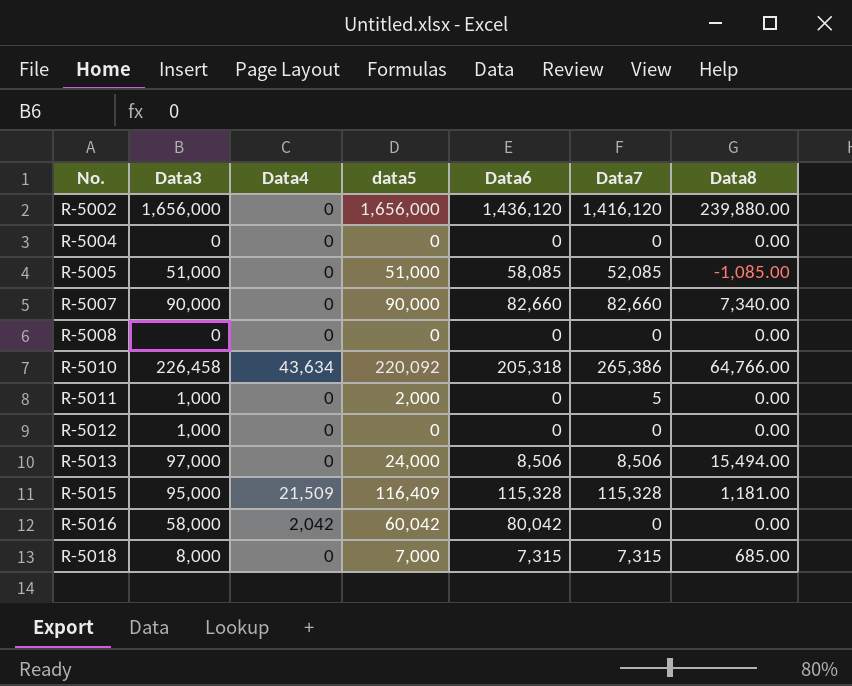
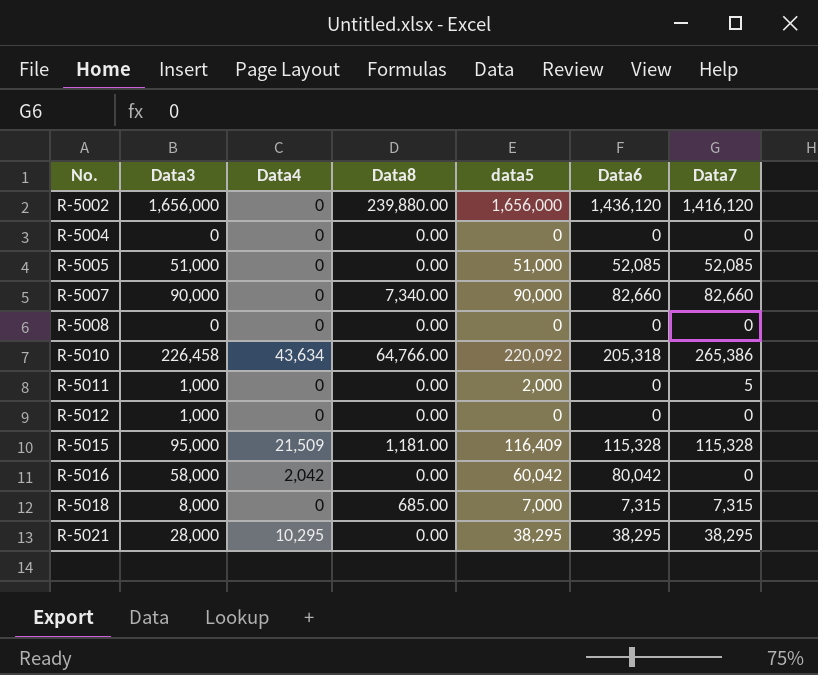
column Data8 | position: 7 -> 4
row R-5013: 97,000 | 0 | 24,000 | 8,506 | 8,506 | 15,494.00 -> none
R-5005 | Data8: -1,085.00 -> 0.00
R-5005 | Data6: 58,085 -> 52,085
row R-5021: none -> 28,000 | 10,295 | 0.00 | 38,295 | 38,295 | 38,295

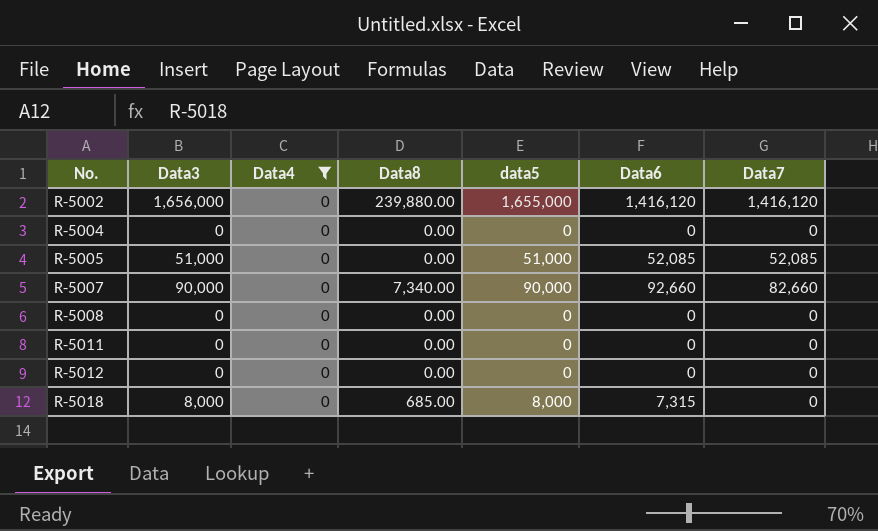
filter: none -> Data4 = 0
R-5002 | data5: 1,656,000 -> 1,655,000
R-5002 | Data6: 1,436,120 -> 1,416,120
R-5007 | Data6: 82,660 -> 92,660
R-5011 | Data3: 1,000 -> 0
R-5011 | data5: 2,000 -> 0
R-5011 | Data7: 5 -> 0
R-5012 | Data3: 1,000 -> 0
R-5018 | data5: 7,000 -> 8,000
R-5018 | Data7: 7,315 -> 0

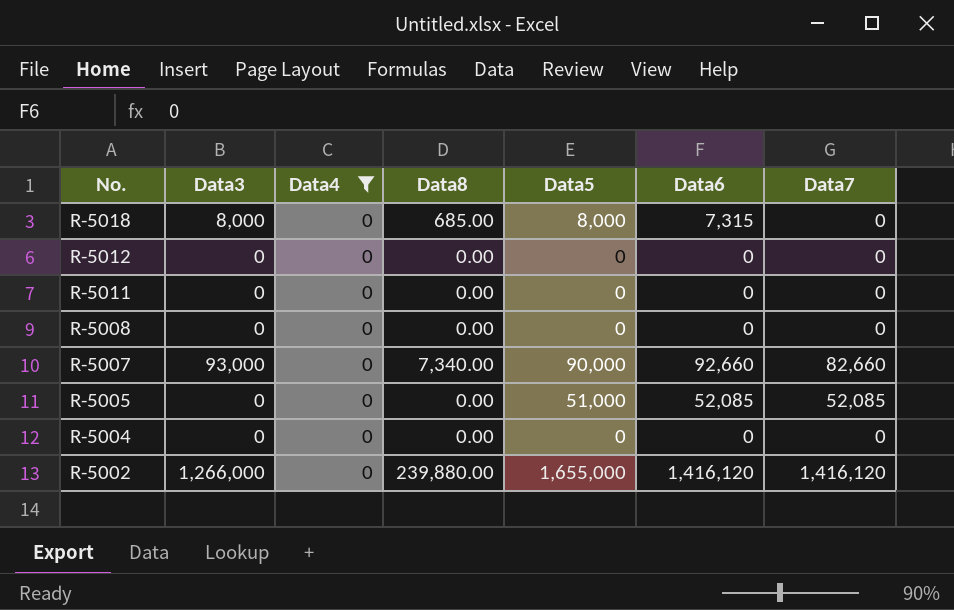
row order: No. ascending -> No. descending
column name: data5 -> Data5
R-5007 | Data3: 90,000 -> 93,000
R-5005 | Data3: 51,000 -> 0
R-5002 | Data3: 1,656,000 -> 1,266,000

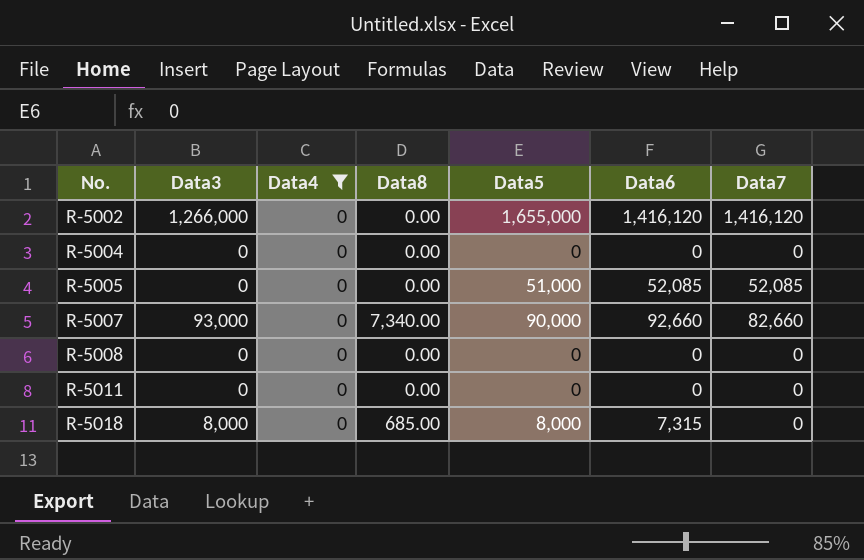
row order: No. descending -> No. ascending
row R-5012: 0 | 0 | 0.00 | 0 | 0 | 0 -> none
R-5002 | Data8: 239,880.00 -> 0.00

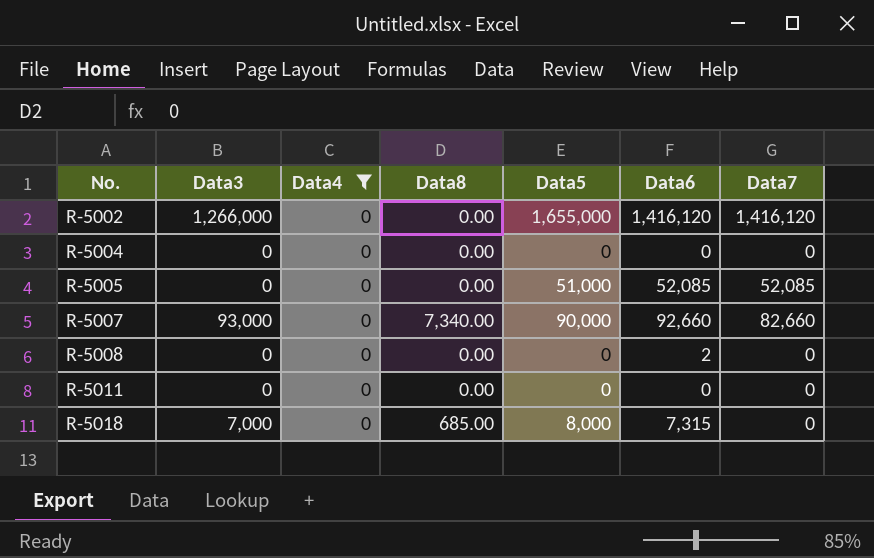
R-5008 | Data6: 0 -> 2
R-5018 | Data3: 8,000 -> 7,000

